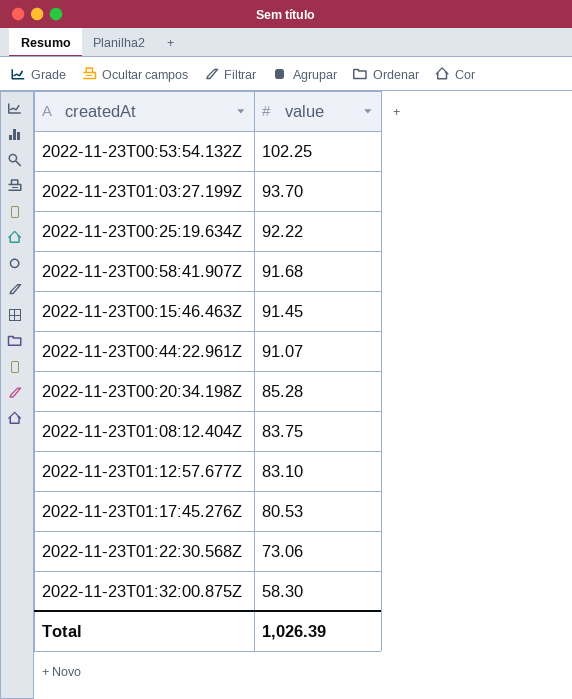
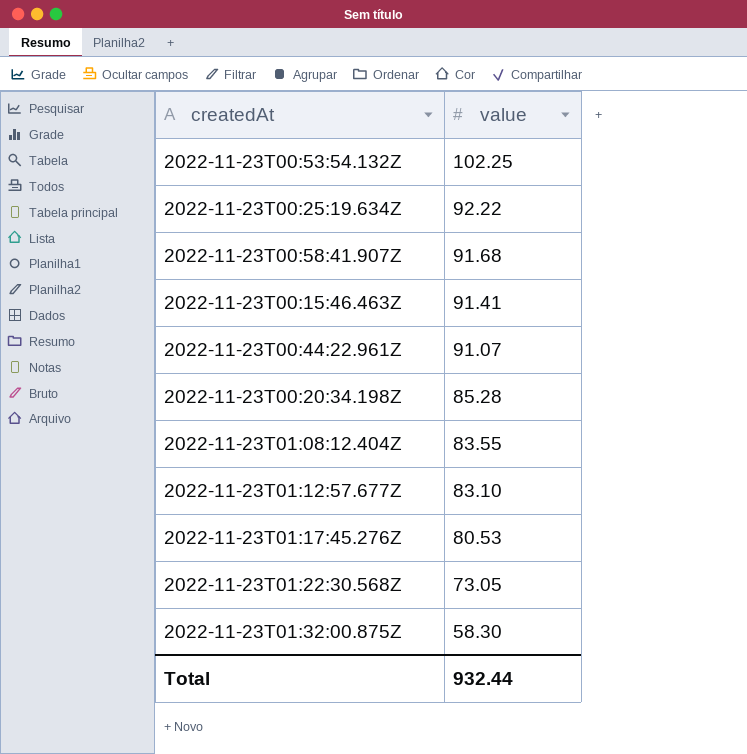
row 2022-11-23T01:03:27.199Z: 93.70 -> none
2022-11-23T00:15:46.463Z | value: 91.45 -> 91.41
2022-11-23T01:08:12.404Z | value: 83.75 -> 83.55
2022-11-23T01:22:30.568Z | value: 73.06 -> 73.05
Total | value: 1,026.39 -> 932.44

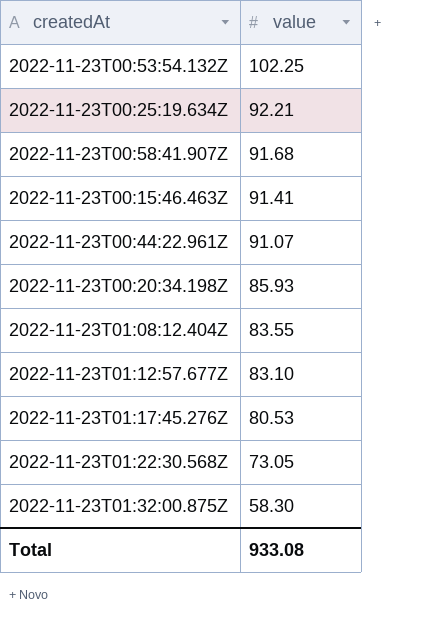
2022-11-23T00:25:19.634Z | value: 92.22 -> 92.21
2022-11-23T00:20:34.198Z | value: 85.28 -> 85.93
Total | value: 932.44 -> 933.08

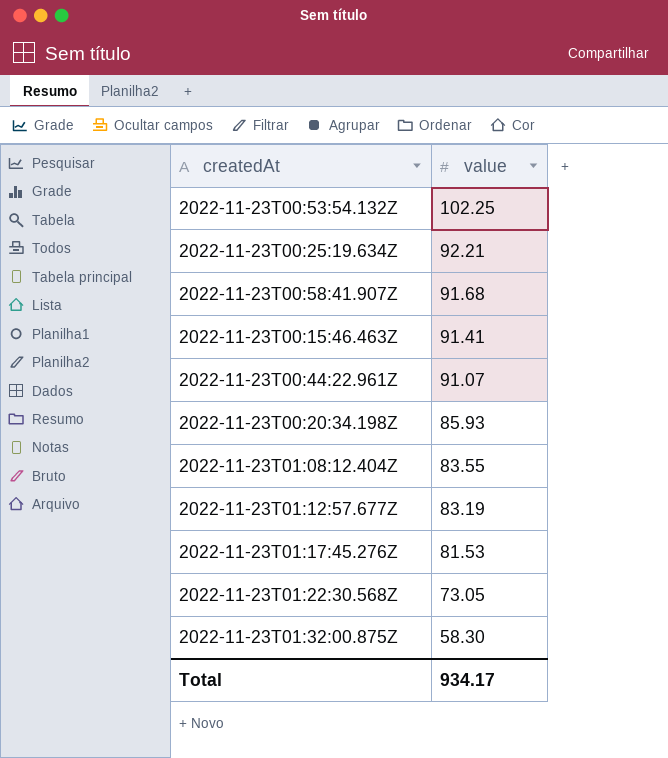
2022-11-23T01:12:57.677Z | value: 83.10 -> 83.19
2022-11-23T01:17:45.276Z | value: 80.53 -> 81.53
Total | value: 933.08 -> 934.17

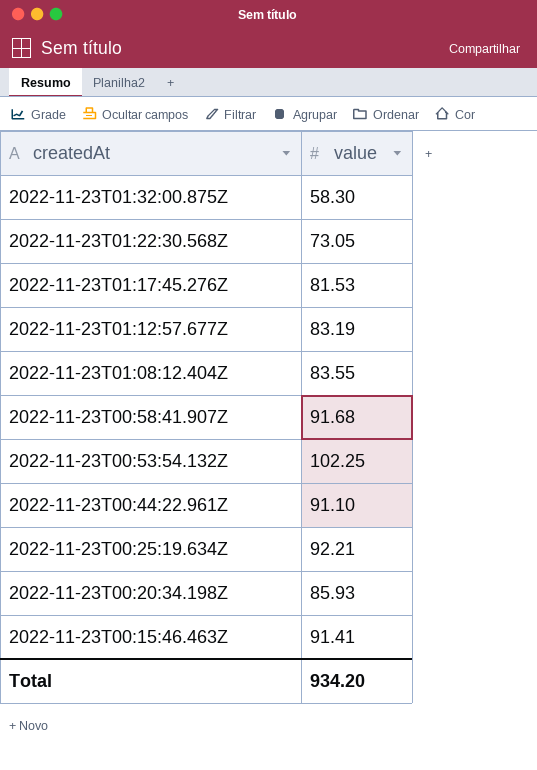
row order: value descending -> createdAt descending
2022-11-23T00:44:22.961Z | value: 91.07 -> 91.10
Total | value: 934.17 -> 934.20

